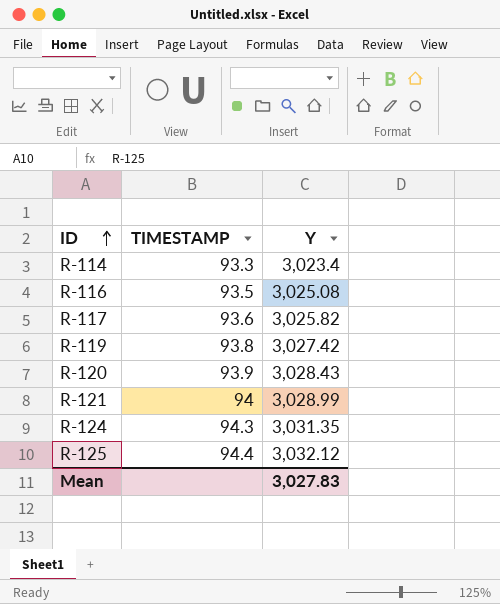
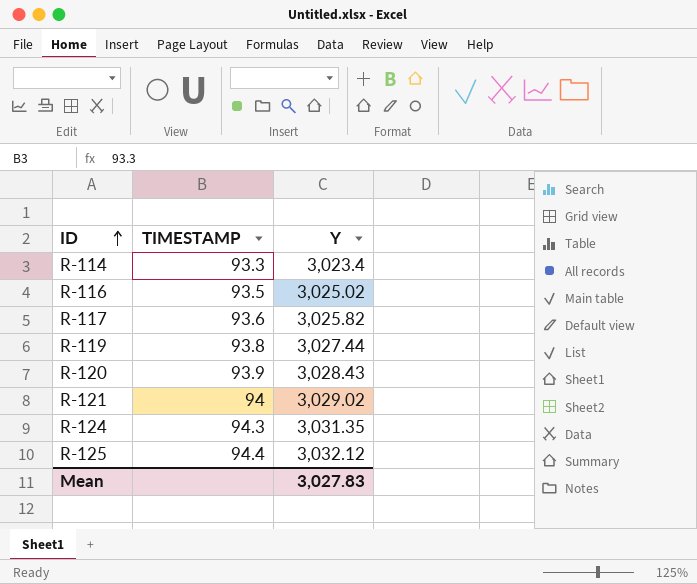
R-116 | Y: 3,025.08 -> 3,025.02
R-119 | Y: 3,027.42 -> 3,027.44
R-121 | Y: 3,028.99 -> 3,029.02

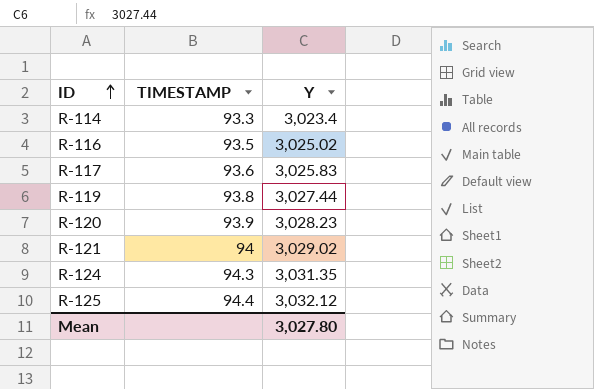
R-117 | Y: 3,025.82 -> 3,025.83
R-120 | Y: 3,028.43 -> 3,028.23
Mean | Y: 3,027.83 -> 3,027.80

